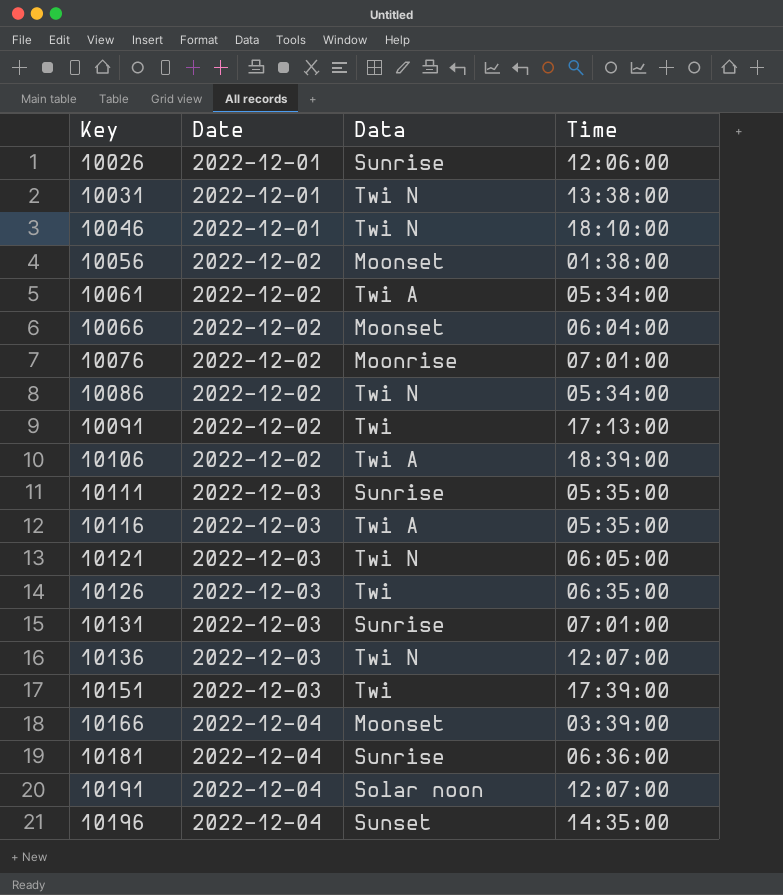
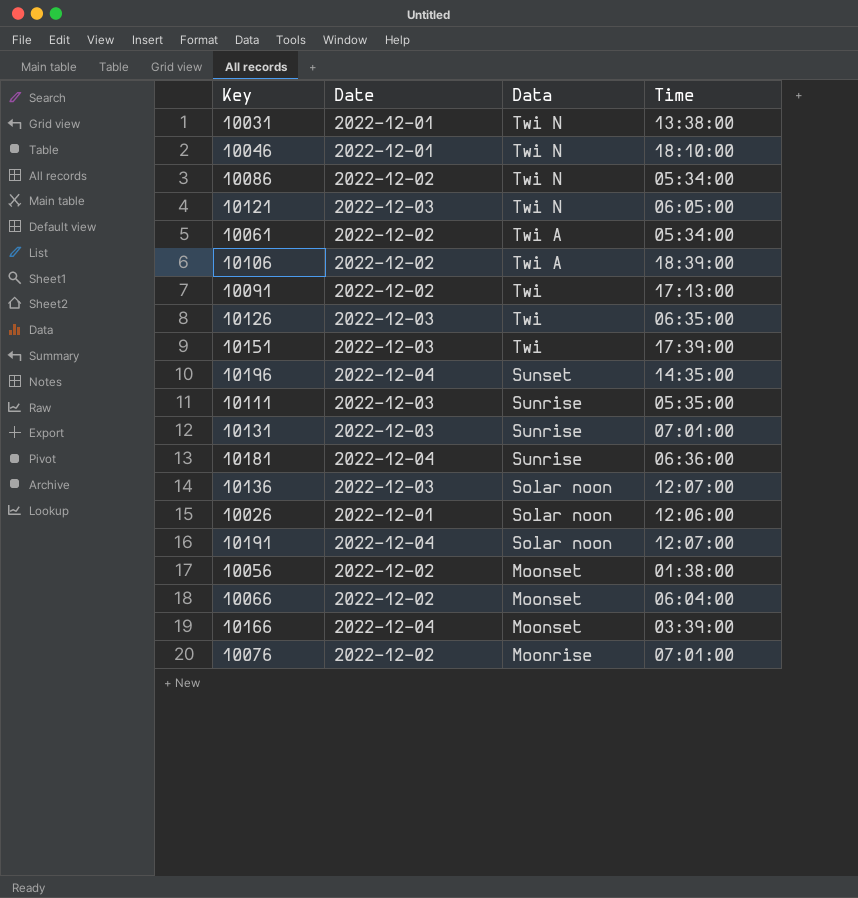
row order: Key ascending -> Data descending
row 10116: 2022-12-03 | Twi A | 05:35:00 -> none
10136 | Data: Twi N -> Solar noon
10026 | Data: Sunrise -> Solar noon

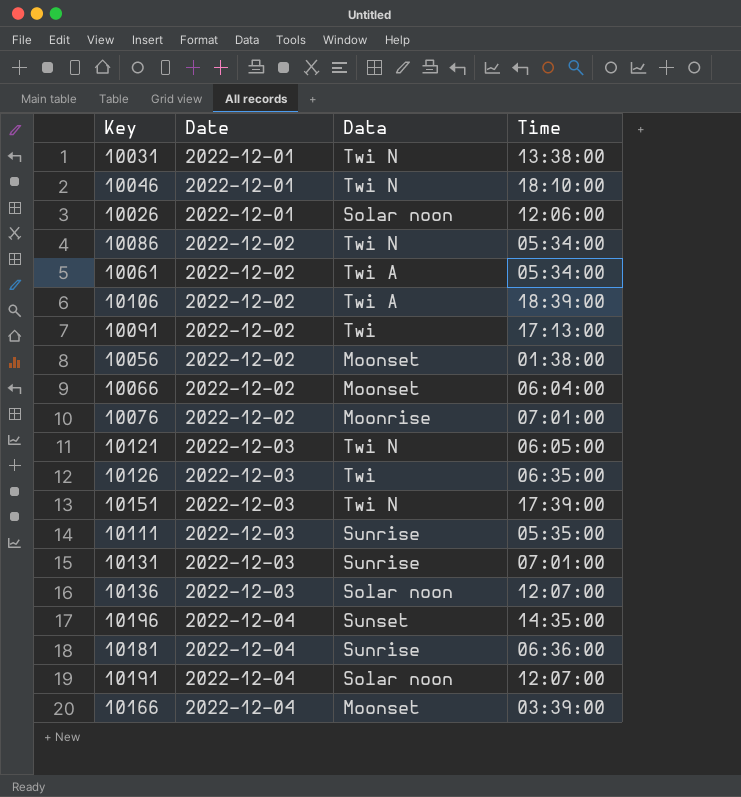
row order: Data descending -> Date ascending
10151 | Data: Twi -> Twi N

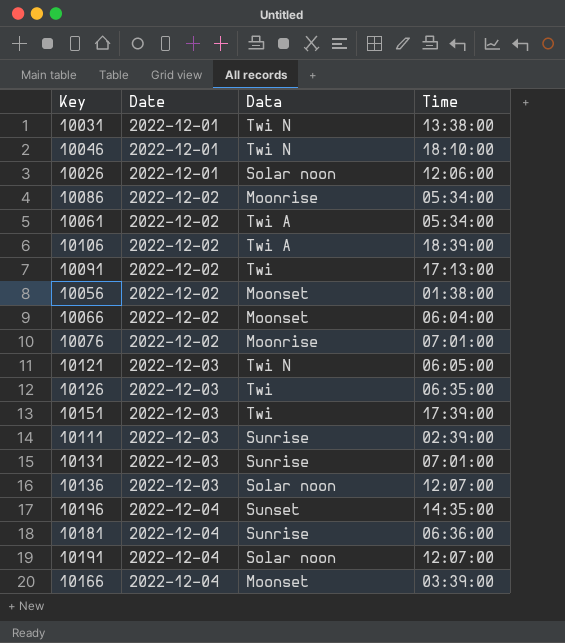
10086 | Data: Twi N -> Moonrise
10151 | Data: Twi N -> Twi
10111 | Time: 05:35:00 -> 02:39:00

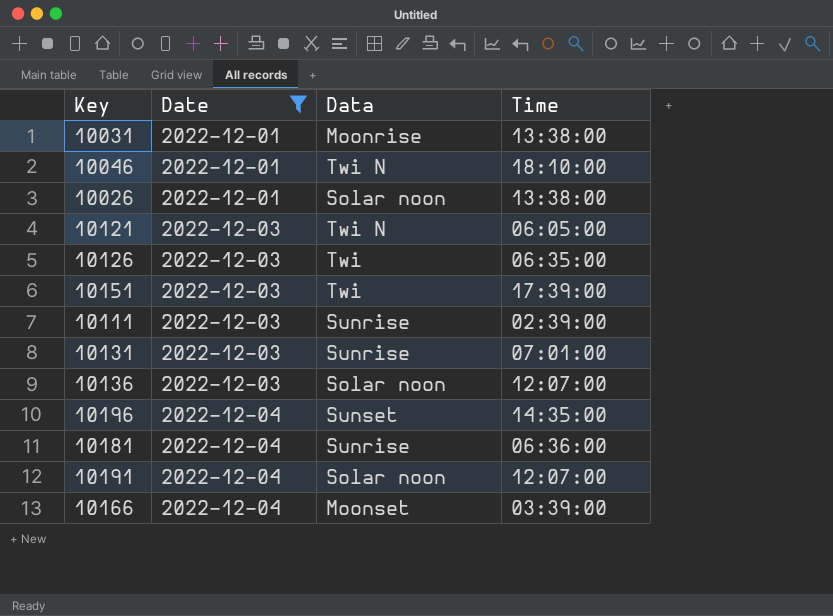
filter: none -> Date != 2022-12-02
10031 | Data: Twi N -> Moonrise
10026 | Time: 12:06:00 -> 13:38:00

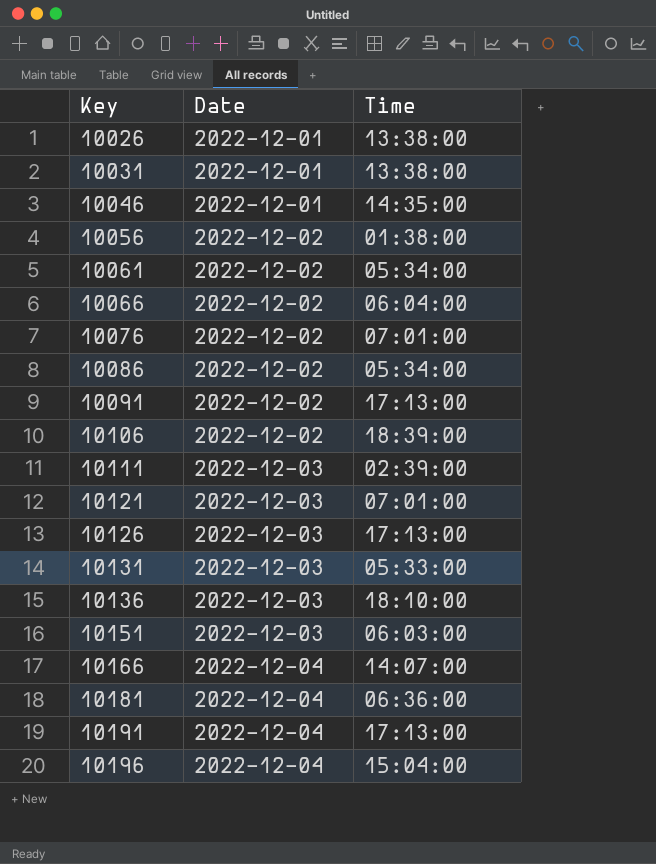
filter: Date != 2022-12-02 -> none
row order: Date ascending -> Key ascending
column Data | position: 3 -> none
10046 | Time: 18:10:00 -> 14:35:00
10121 | Time: 06:05:00 -> 07:01:00
10126 | Time: 06:35:00 -> 17:13:00
10131 | Time: 07:01:00 -> 05:33:00
10136 | Time: 12:07:00 -> 18:10:00
10151 | Time: 17:39:00 -> 06:03:00
10166 | Time: 03:39:00 -> 14:07:00
10191 | Time: 12:07:00 -> 17:13:00
10196 | Time: 14:35:00 -> 15:04:00

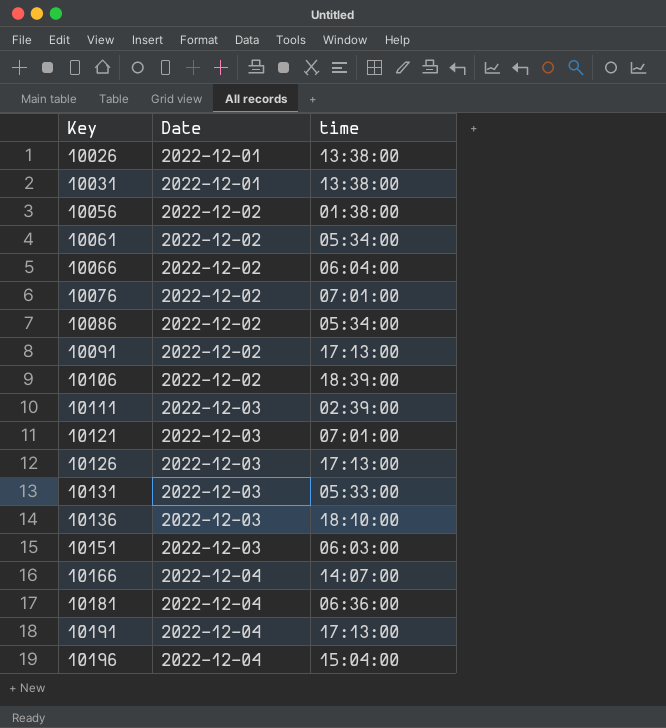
column name: Time -> time
row 10046: 2022-12-01 | 14:35:00 -> none

